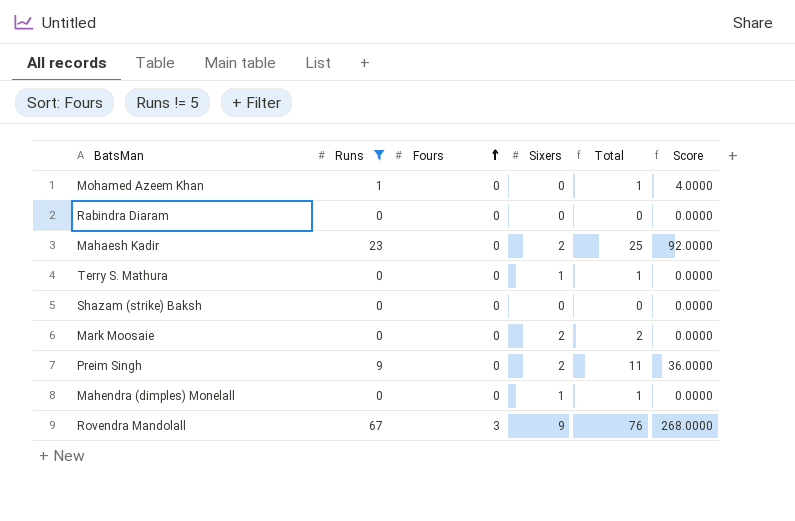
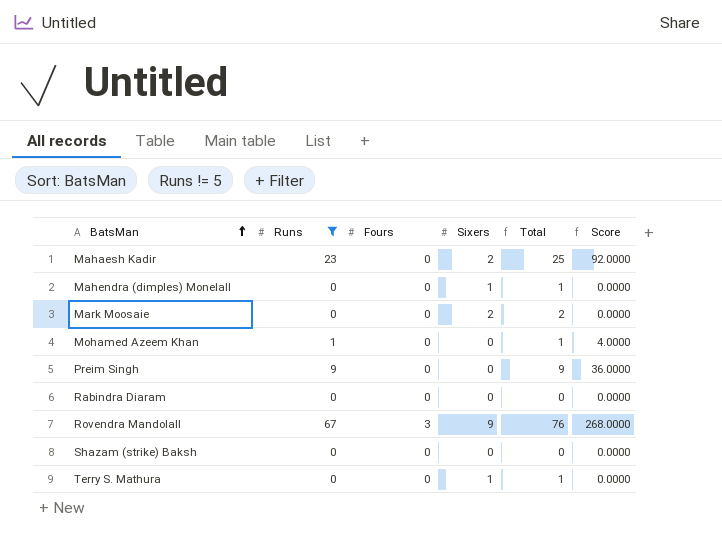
row order: Fours ascending -> BatsMan ascending
Preim Singh | Sixers: 2 -> 0
Preim Singh | Total: 11 -> 9

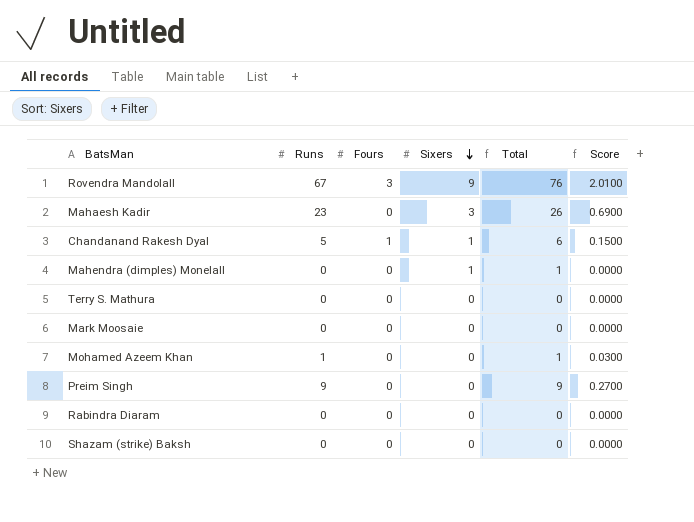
filter: Runs != 5 -> none
row order: BatsMan ascending -> Sixers descending
column Score | formula: [Runs] * 4 -> [Runs] * 0.03
Mahaesh Kadir | Sixers: 2 -> 3
Mahaesh Kadir | Total: 25 -> 26
Terry S. Mathura | Sixers: 1 -> 0
Terry S. Mathura | Total: 1 -> 0
Mark Moosaie | Sixers: 2 -> 0
Mark Moosaie | Total: 2 -> 0

